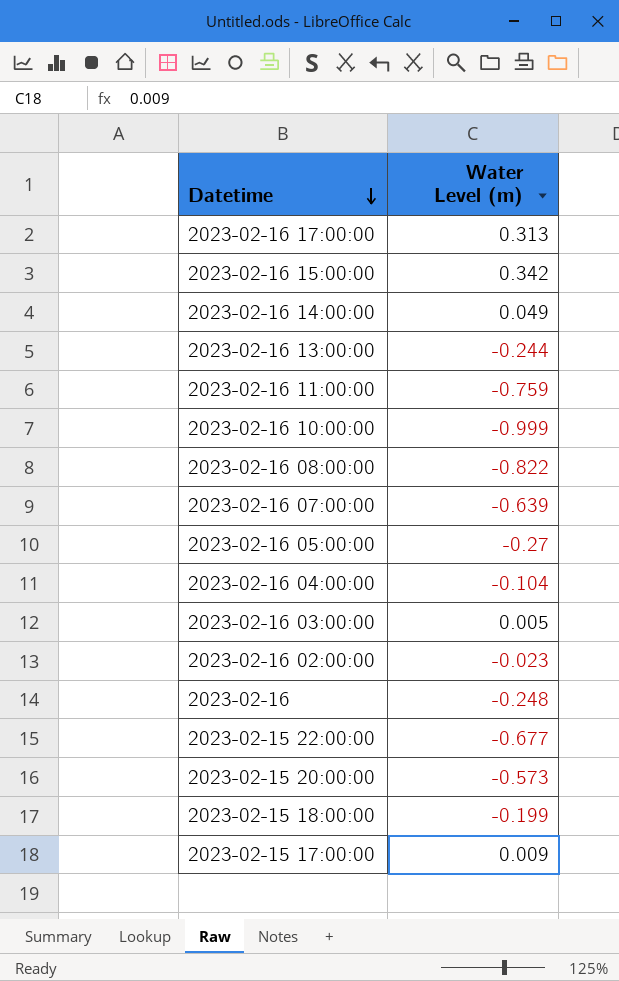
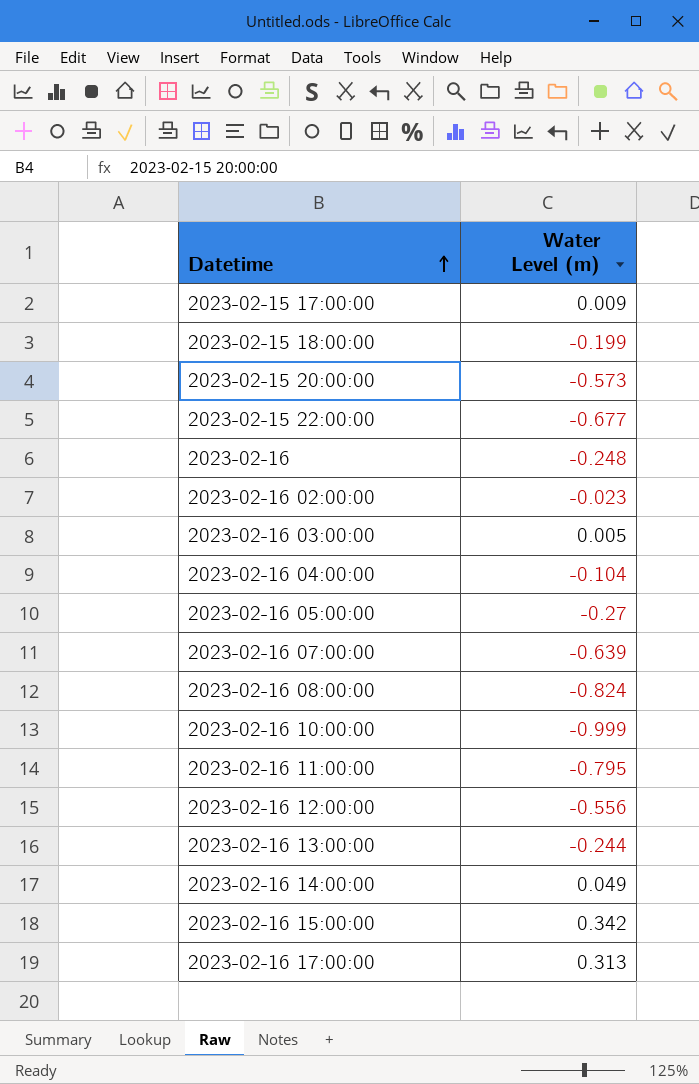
row order: Datetime descending -> Datetime ascending
2023-02-16 08:00:00 | Water Level (m): -0.822 -> -0.824
2023-02-16 11:00:00 | Water Level (m): -0.759 -> -0.795
row 2023-02-16 12:00:00: none -> -0.556

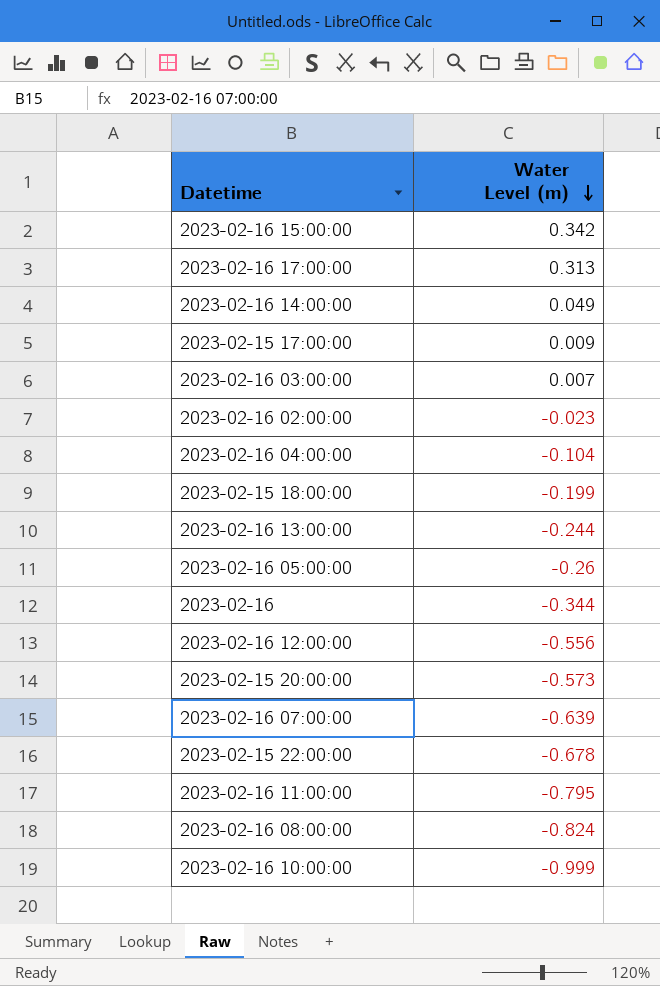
row order: Datetime ascending -> Water Level (m) descending
2023-02-16 03:00:00 | Water Level (m): 0.005 -> 0.007
2023-02-16 05:00:00 | Water Level (m): -0.27 -> -0.26
2023-02-16 | Water Level (m): -0.248 -> -0.344
2023-02-15 22:00:00 | Water Level (m): -0.677 -> -0.678

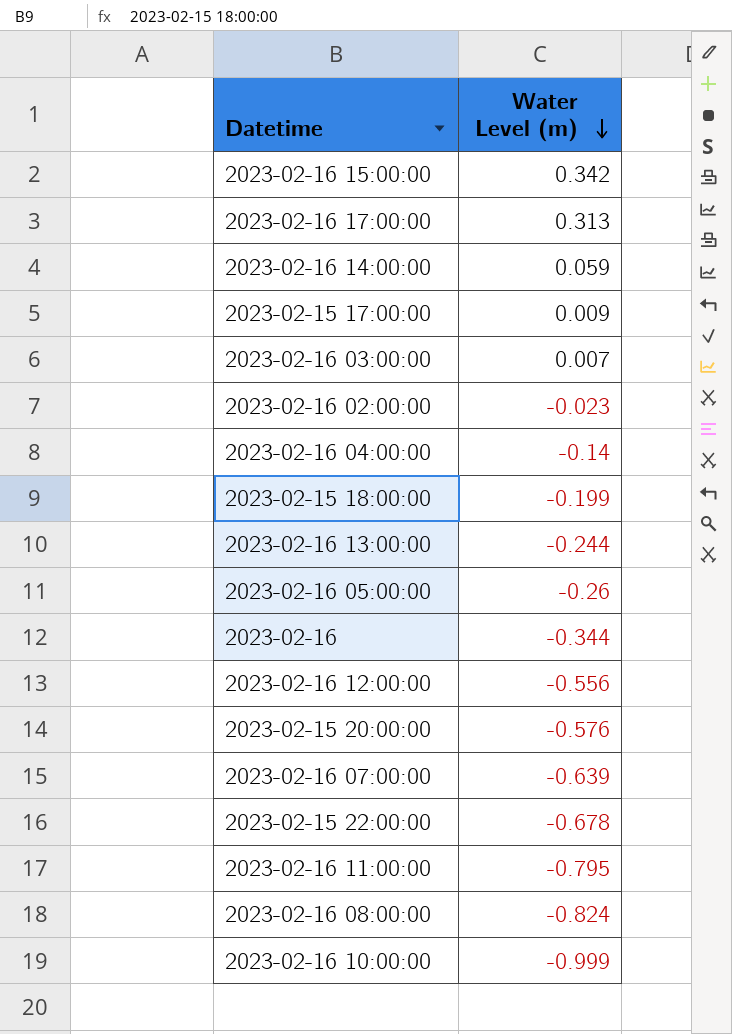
2023-02-16 14:00:00 | Water Level (m): 0.049 -> 0.059
2023-02-16 04:00:00 | Water Level (m): -0.104 -> -0.14
2023-02-15 20:00:00 | Water Level (m): -0.573 -> -0.576

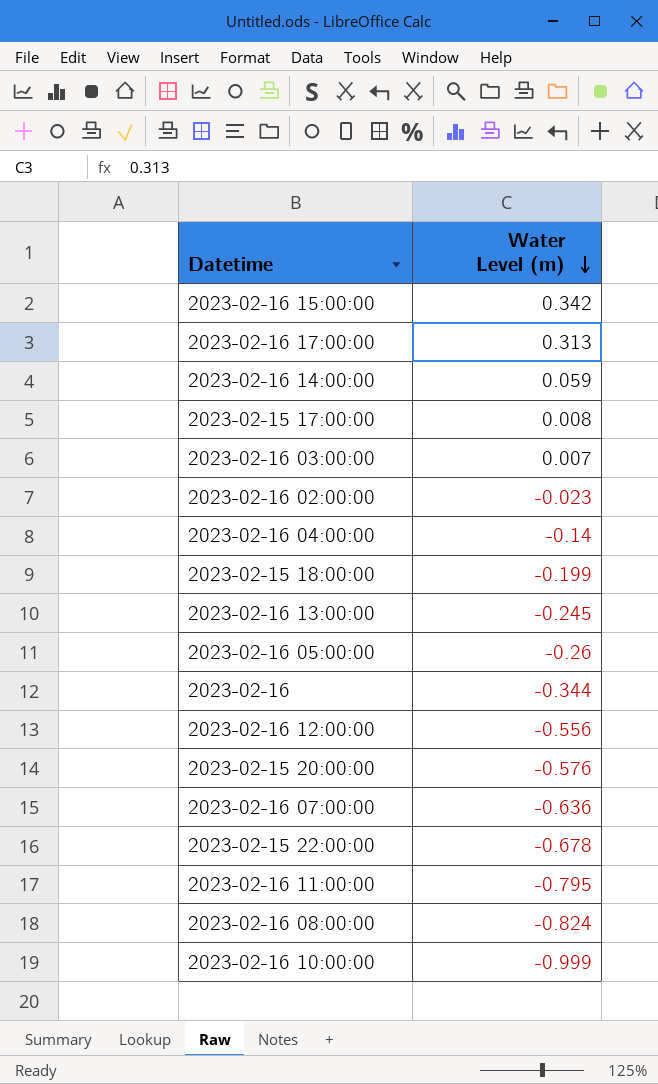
2023-02-15 17:00:00 | Water Level (m): 0.009 -> 0.008
2023-02-16 13:00:00 | Water Level (m): -0.244 -> -0.245
2023-02-16 07:00:00 | Water Level (m): -0.639 -> -0.636

